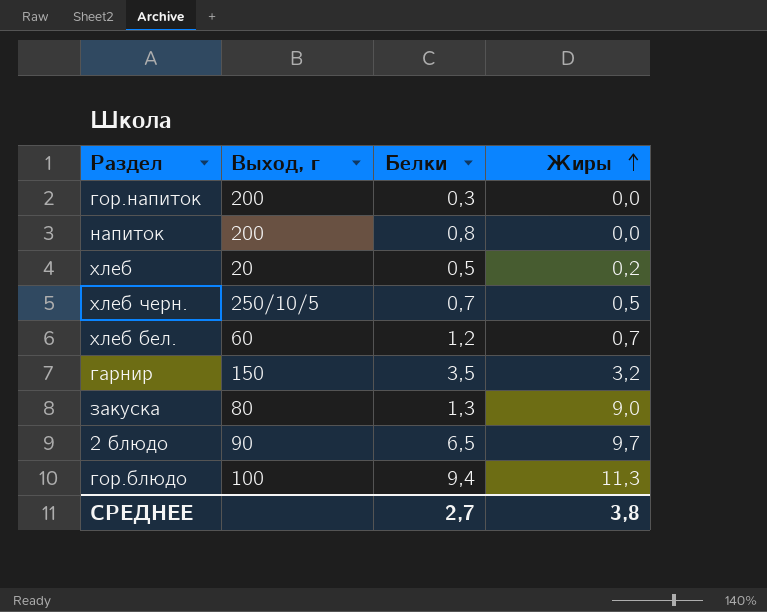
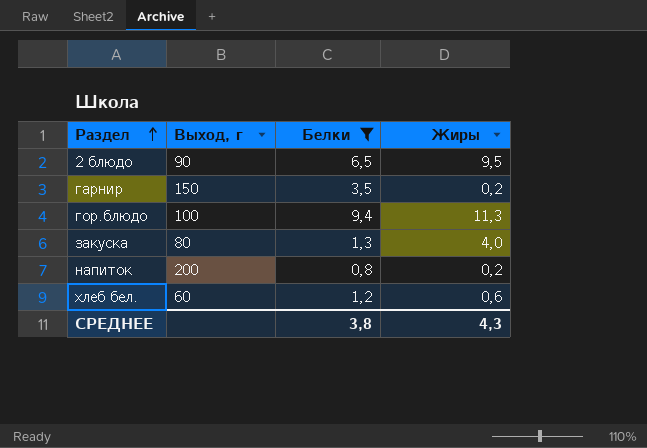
filter: none -> Белки >= 0,8
row order: Жиры ascending -> Раздел ascending
2 блюдо | Жиры: 9,7 -> 9,5
гарнир | Жиры: 3,2 -> 0,2
закуска | Жиры: 9,0 -> 4,0
напиток | Жиры: 0,0 -> 0,2
хлеб бел. | Жиры: 0,7 -> 0,6
СРЕДНЕЕ | Белки: 2,7 -> 3,8
СРЕДНЕЕ | Жиры: 3,8 -> 4,3

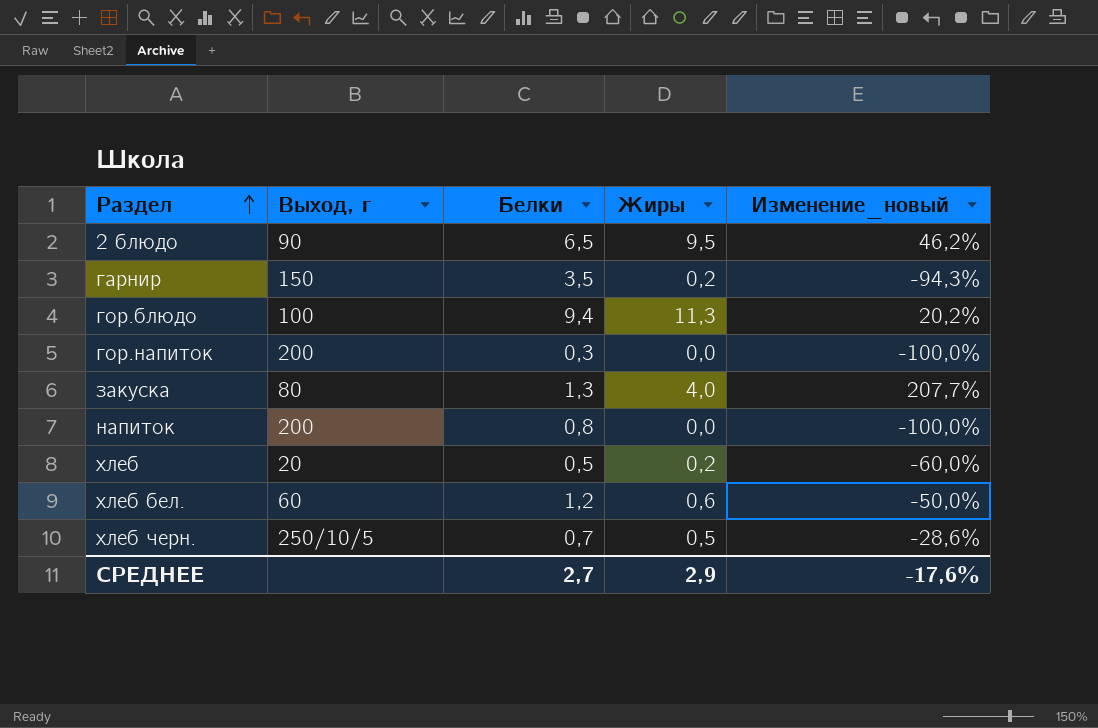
filter: Белки >= 0,8 -> none
column Изменение_новый | formula: none -> ([Жиры] - [Белки]) / [Белки]
напиток | Жиры: 0,2 -> 0,0
СРЕДНЕЕ | Белки: 3,8 -> 2,7
СРЕДНЕЕ | Жиры: 4,3 -> 2,9

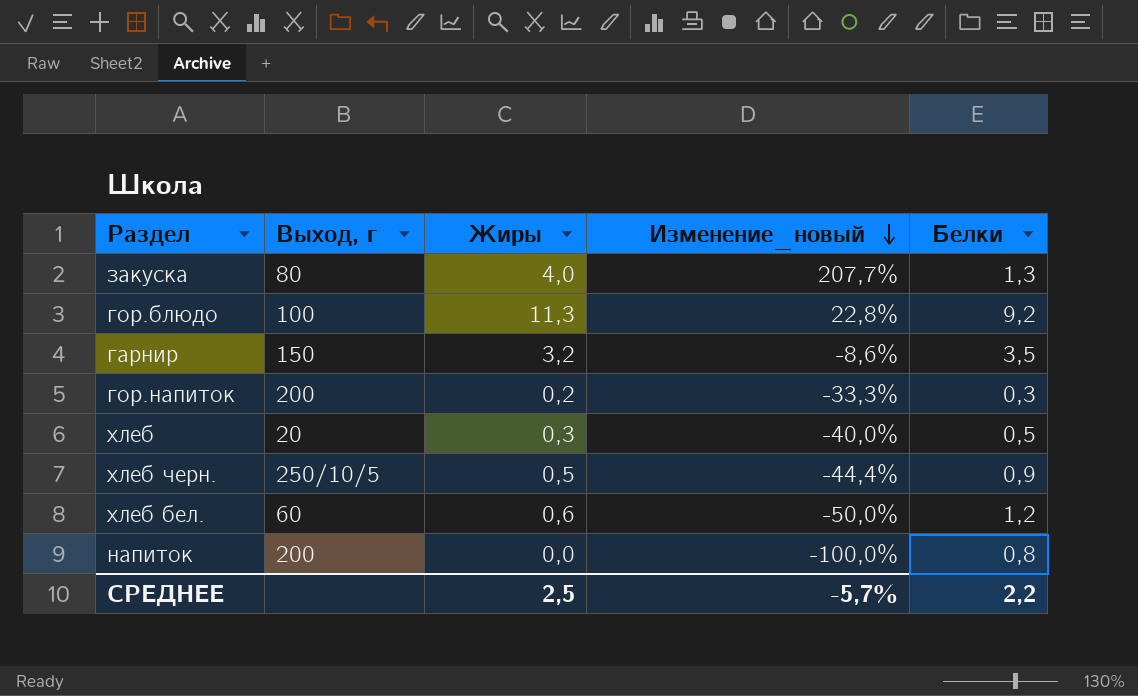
row order: Раздел ascending -> Изменение_новый descending
column Белки | position: 3 -> 5
row 2 блюдо: 90 | 6,5 | 9,5 | 46,2% -> none
гор.блюдо | Изменение_новый: 20,2% -> 22,8%
гор.блюдо | Белки: 9,4 -> 9,2
гарнир | Жиры: 0,2 -> 3,2
гарнир | Изменение_новый: -94,3% -> -8,6%
гор.напиток | Жиры: 0,0 -> 0,2
гор.напиток | Изменение_новый: -100,0% -> -33,3%
хлеб | Жиры: 0,2 -> 0,3
хлеб | Изменение_новый: -60,0% -> -40,0%
хлеб черн. | Изменение_новый: -28,6% -> -44,4%
хлеб черн. | Белки: 0,7 -> 0,9
СРЕДНЕЕ | Жиры: 2,9 -> 2,5
СРЕДНЕЕ | Изменение_новый: -17,6% -> -5,7%
СРЕДНЕЕ | Белки: 2,7 -> 2,2

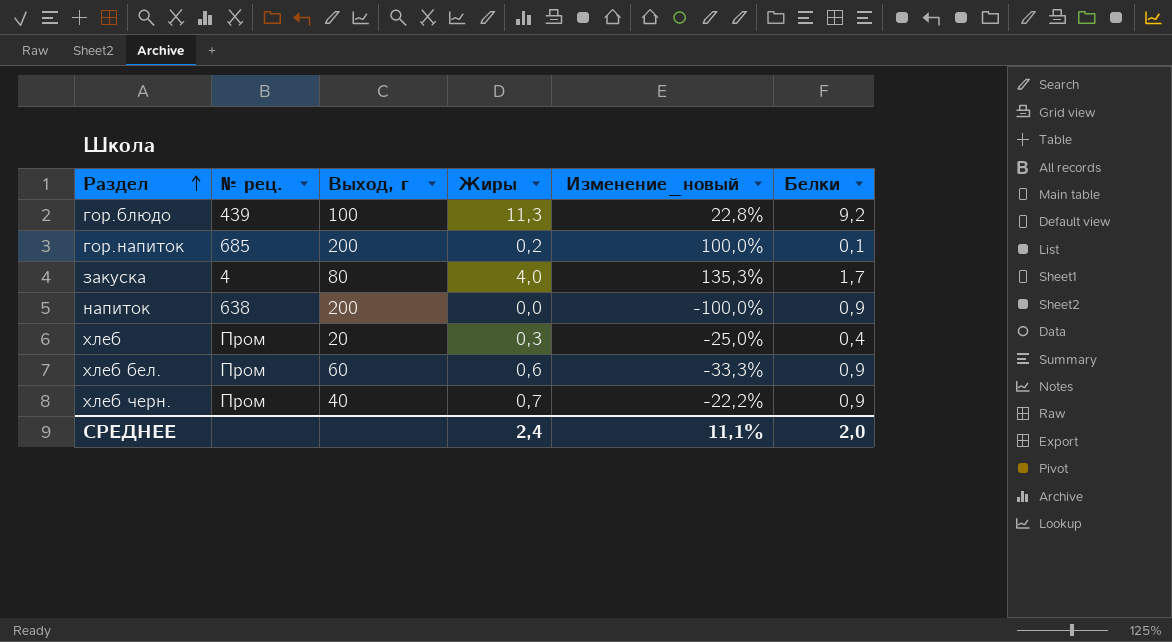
row order: Изменение_новый descending -> Раздел ascending
column № рец. | position: none -> 2
row гарнир: 150 | 3,2 | -8,6% | 3,5 -> none
гор.напиток | Изменение_новый: -33,3% -> 100,0%
гор.напиток | Белки: 0,3 -> 0,1
закуска | Изменение_новый: 207,7% -> 135,3%
закуска | Белки: 1,3 -> 1,7
напиток | Белки: 0,8 -> 0,9
хлеб | Изменение_новый: -40,0% -> -25,0%
хлеб | Белки: 0,5 -> 0,4
хлеб бел. | Изменение_новый: -50,0% -> -33,3%
хлеб бел. | Белки: 1,2 -> 0,9
хлеб черн. | Выход, г: 250/10/5 -> 40
хлеб черн. | Жиры: 0,5 -> 0,7
хлеб черн. | Изменение_новый: -44,4% -> -22,2%
СРЕДНЕЕ | Жиры: 2,5 -> 2,4
СРЕДНЕЕ | Изменение_новый: -5,7% -> 11,1%
СРЕДНЕЕ | Белки: 2,2 -> 2,0

